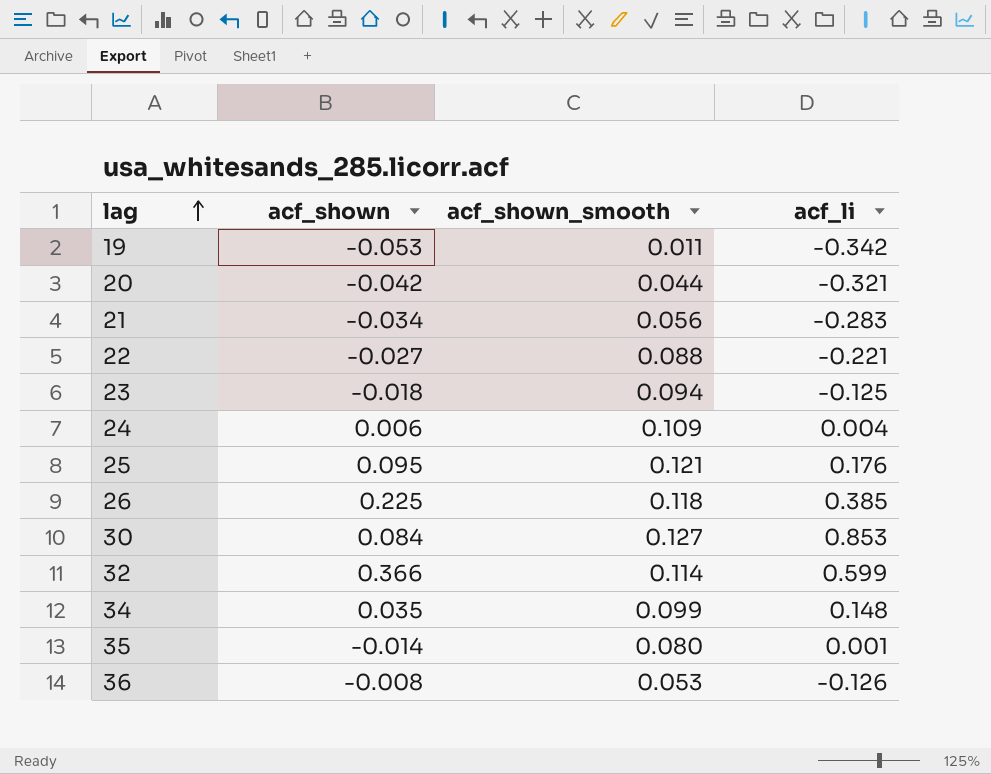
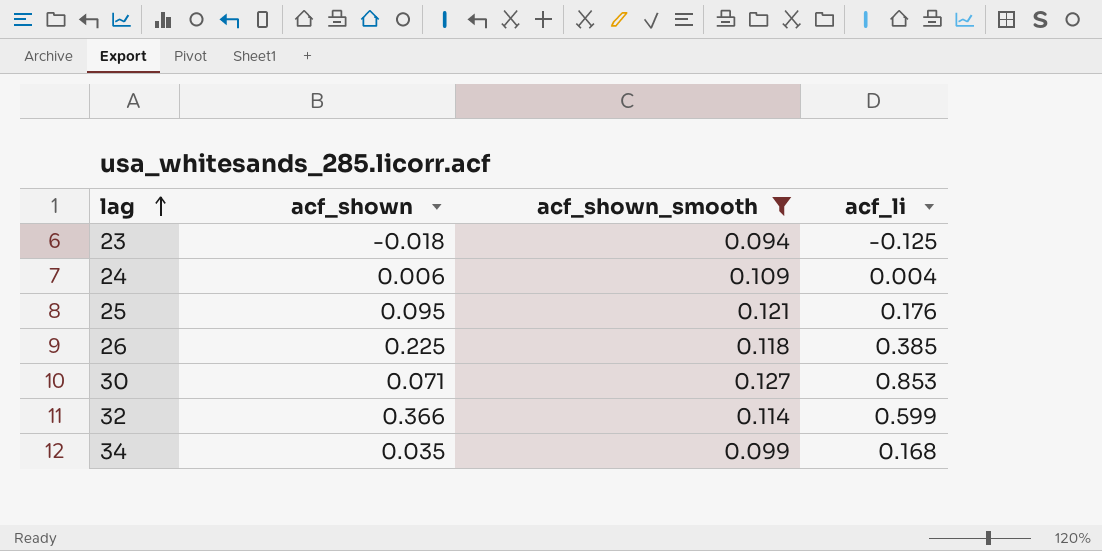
filter: none -> acf_shown_smooth >= 0.094
30 | acf_shown: 0.084 -> 0.071
34 | acf_li: 0.148 -> 0.168

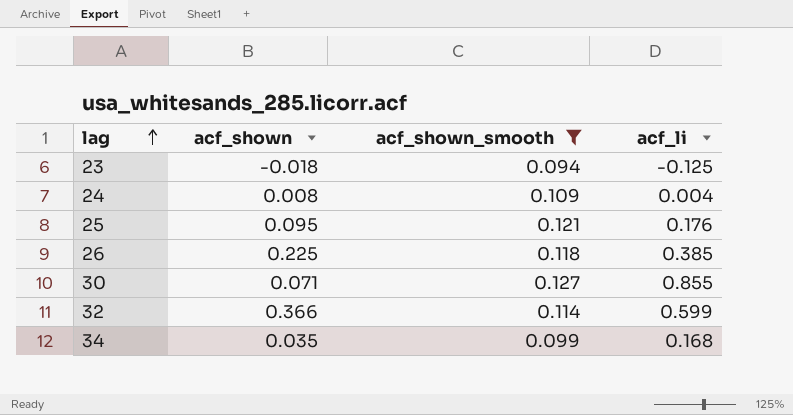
24 | acf_shown: 0.006 -> 0.008
30 | acf_li: 0.853 -> 0.855

